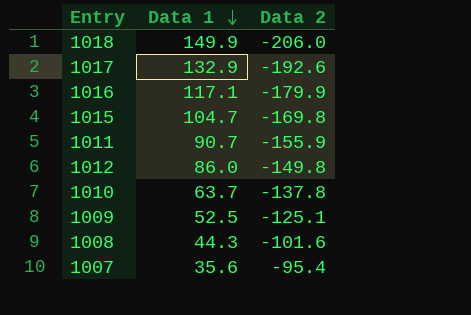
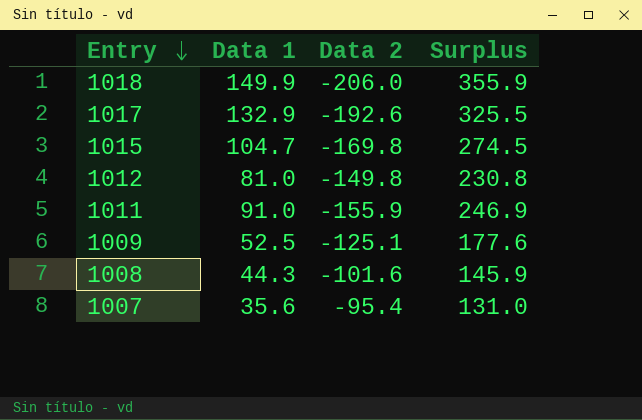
row order: Data 1 descending -> Entry descending
column Surplus | formula: none -> [Data 1] - [Data 2]
row 1016: 117.1 | -179.9 -> none
row 1010: 63.7 | -137.8 -> none
1012 | Data 1: 86.0 -> 81.0
1011 | Data 1: 90.7 -> 91.0

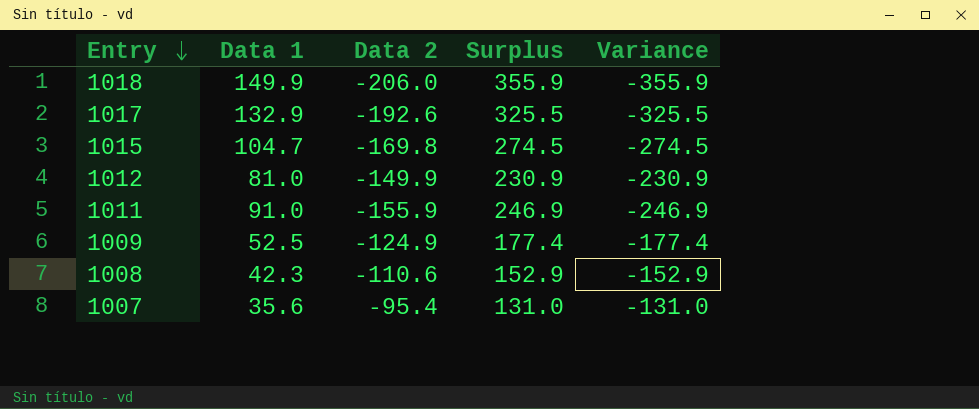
column Variance | formula: none -> [Data 2] - [Data 1]
1012 | Data 2: -149.8 -> -149.9
1012 | Surplus: 230.8 -> 230.9
1009 | Data 2: -125.1 -> -124.9
1009 | Surplus: 177.6 -> 177.4
1008 | Data 1: 44.3 -> 42.3
1008 | Data 2: -101.6 -> -110.6
1008 | Surplus: 145.9 -> 152.9

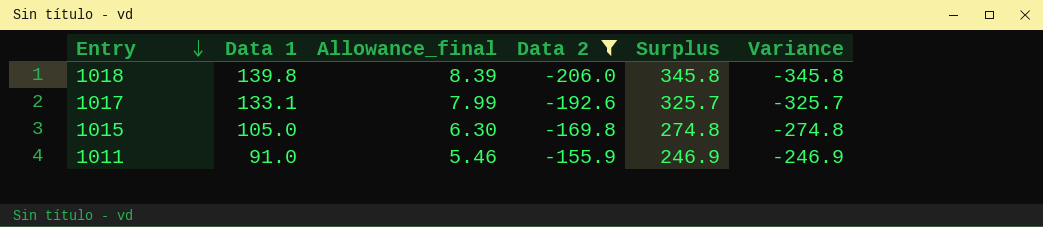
filter: none -> Data 2 <= -155.9
column Allowance_final | formula: none -> [Data 1] * 0.06
1018 | Data 1: 149.9 -> 139.8
1018 | Surplus: 355.9 -> 345.8
1018 | Variance: -355.9 -> -345.8
1017 | Data 1: 132.9 -> 133.1
1017 | Surplus: 325.5 -> 325.7
1017 | Variance: -325.5 -> -325.7
1015 | Data 1: 104.7 -> 105.0
1015 | Surplus: 274.5 -> 274.8
1015 | Variance: -274.5 -> -274.8

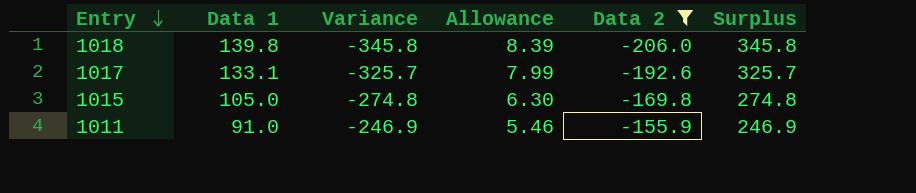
column Variance | position: 6 -> 3
column name: Allowance_final -> Allowance

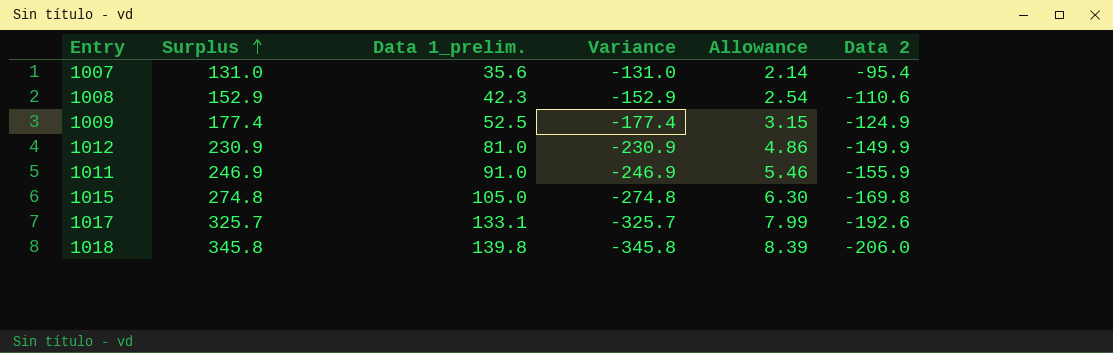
filter: Data 2 <= -155.9 -> none
row order: Entry descending -> Surplus ascending
column Surplus | position: 6 -> 2
column name: Data 1 -> Data 1_prelim.

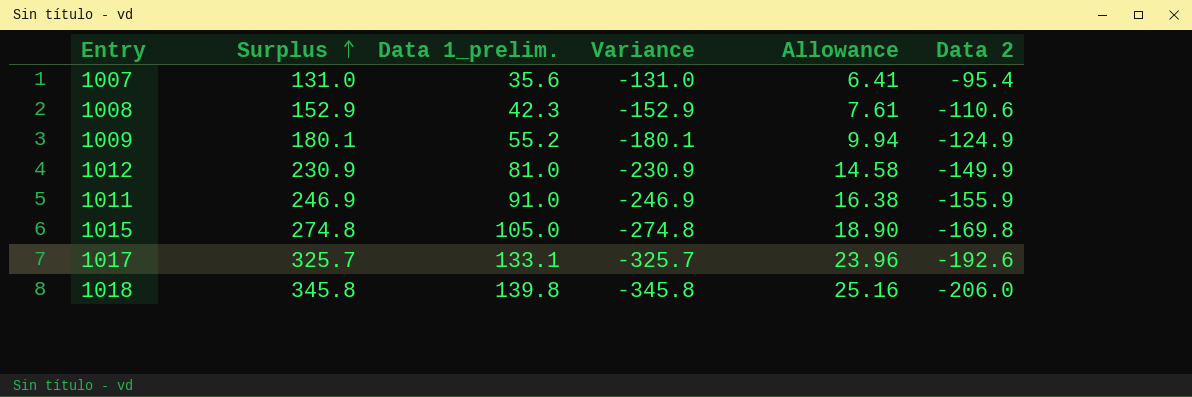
column Allowance | formula: [Data 1_prelim.] * 0.06 -> [Data 1_prelim.] * 0.18
1009 | Surplus: 177.4 -> 180.1
1009 | Data 1_prelim.: 52.5 -> 55.2
1009 | Variance: -177.4 -> -180.1

